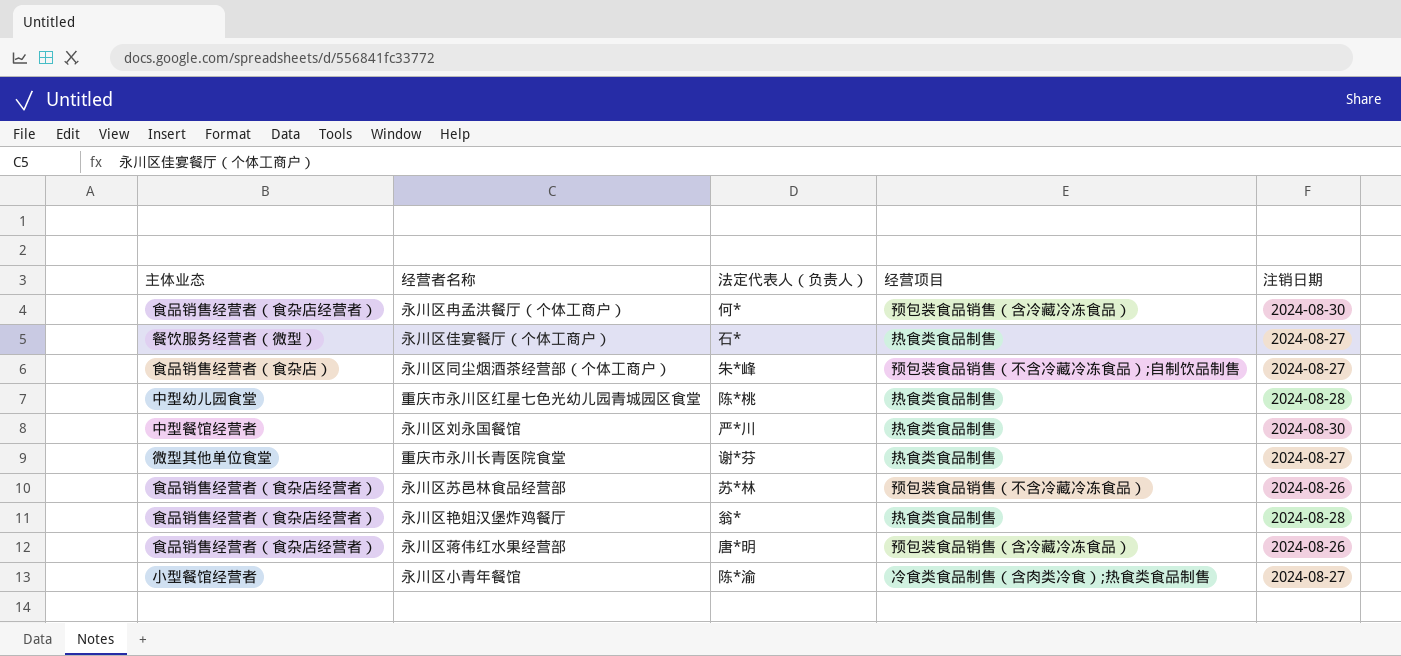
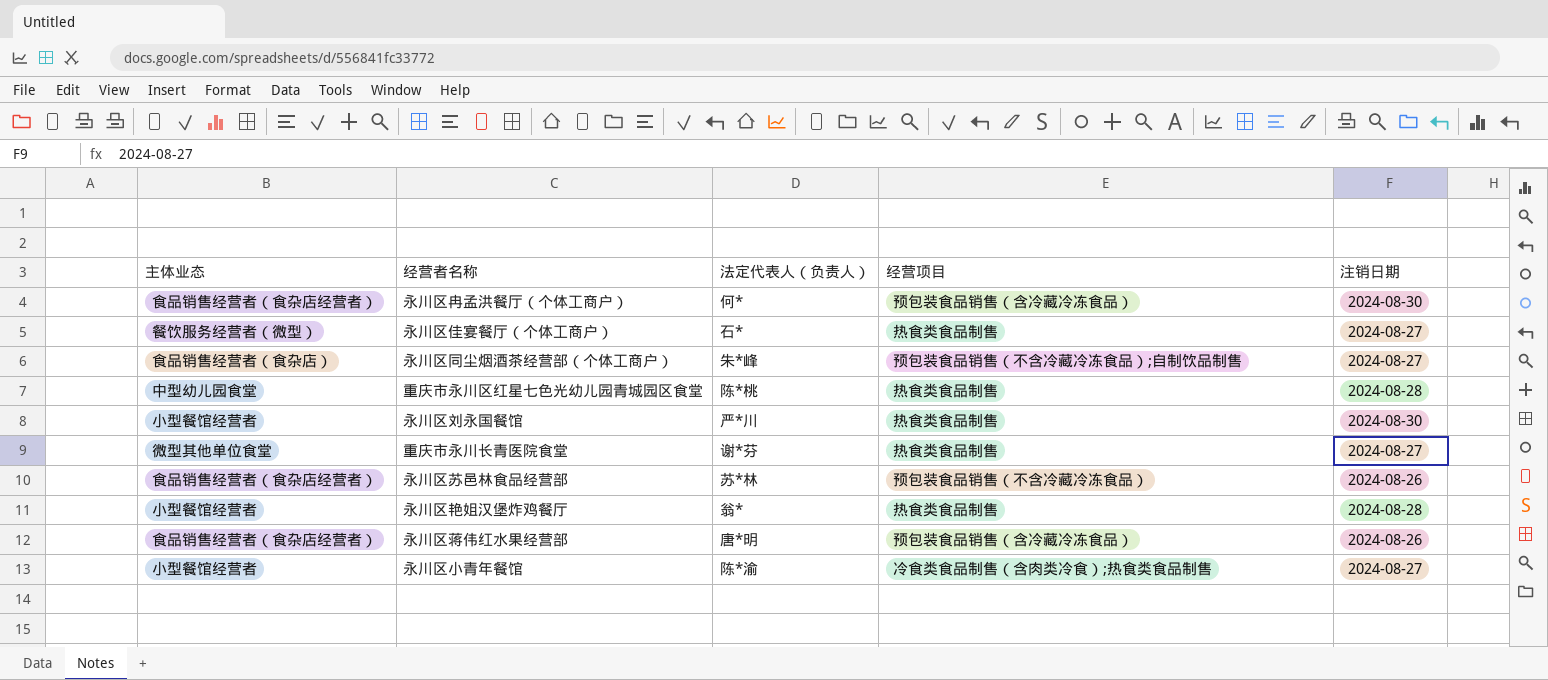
永川区刘永国餐馆 | 主体业态: 中型餐馆经营者 -> 小型餐馆经营者
永川区艳姐汉堡炸鸡餐厅 | 主体业态: 食品销售经营者（食杂店经营者） -> 小型餐馆经营者

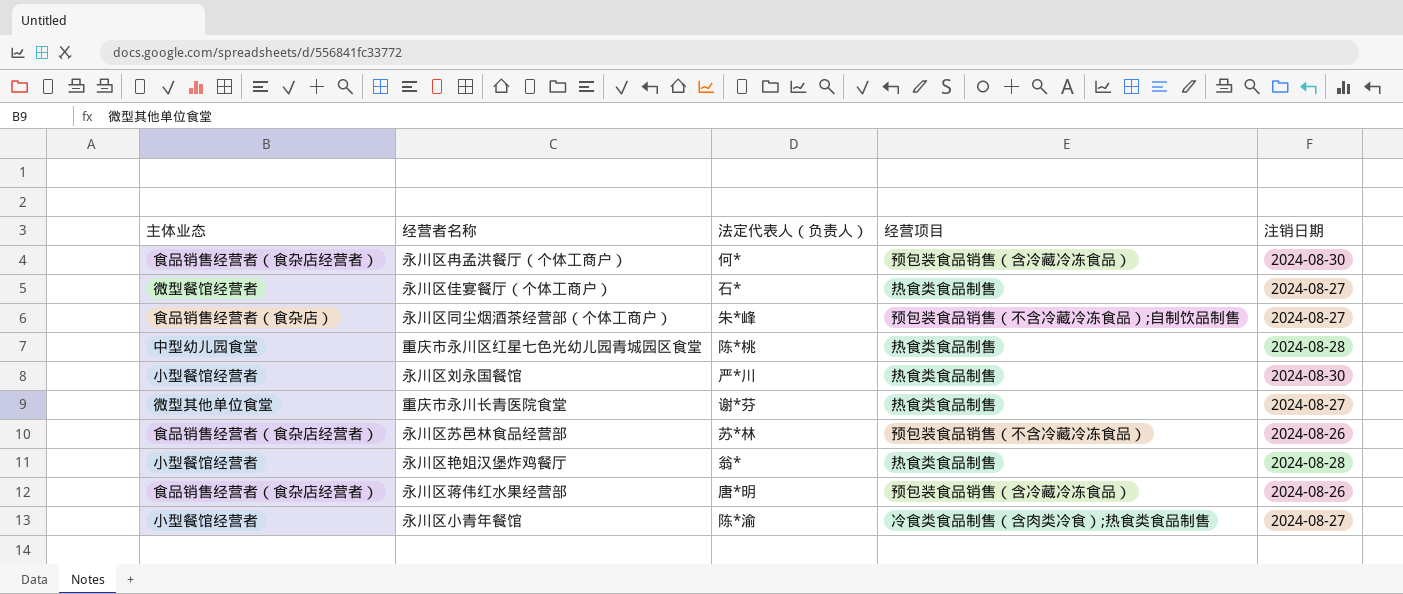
永川区佳宴餐厅（个体工商户） | 主体业态: 餐饮服务经营者（微型） -> 微型餐馆经营者

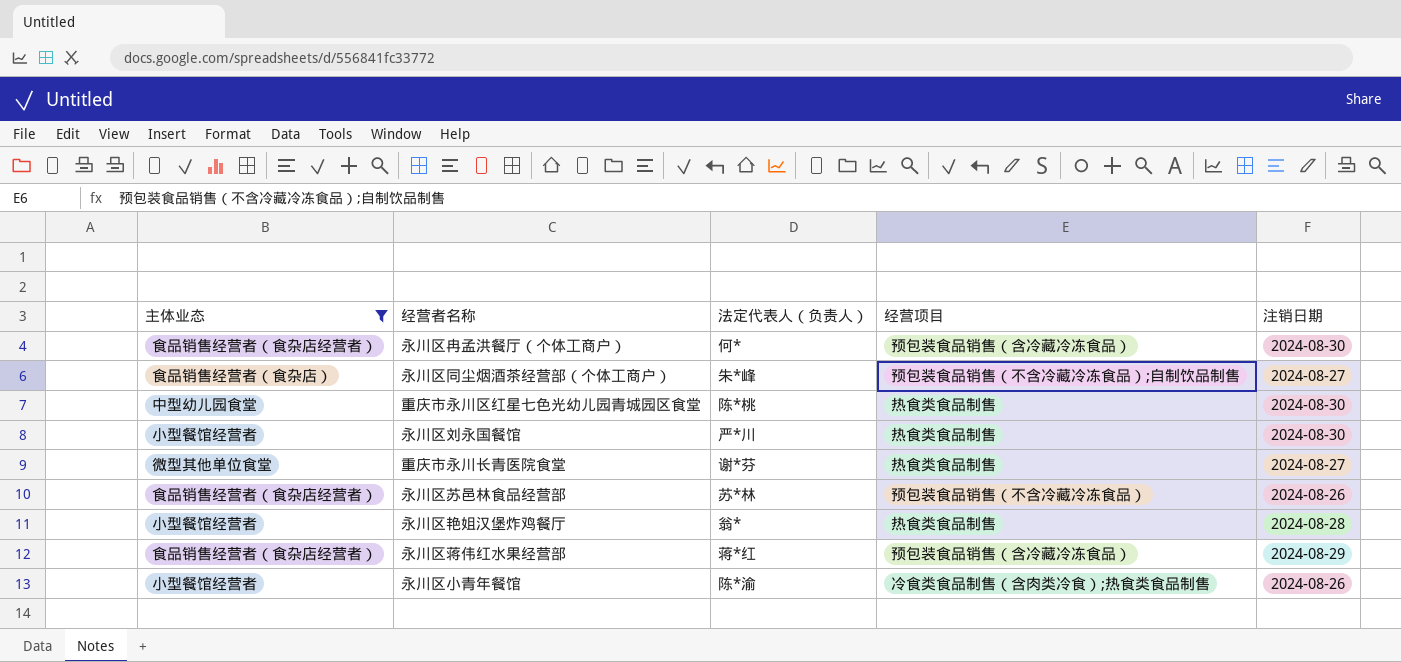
filter: none -> 主体业态 != 微型餐馆经营者
重庆市永川区红星七色光幼儿园青城园区食堂 | 注销日期: 2024-08-28 -> 2024-08-30
永川区蒋伟红水果经营部 | 法定代表人（负责人）: 唐*明 -> 蒋*红
永川区蒋伟红水果经营部 | 注销日期: 2024-08-26 -> 2024-08-29
永川区小青年餐馆 | 注销日期: 2024-08-27 -> 2024-08-26

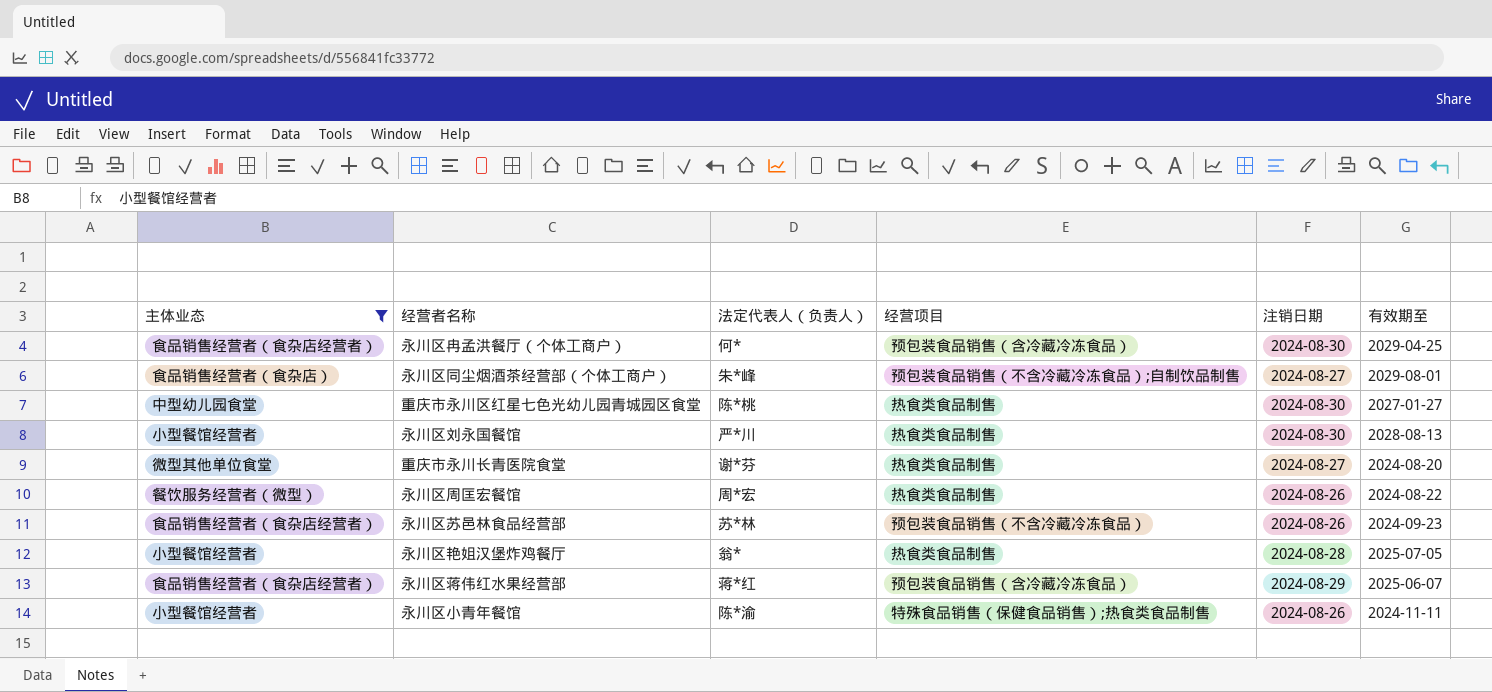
column 有效期至 | position: none -> 6
row 永川区周匡宏餐馆: none -> 餐饮服务经营者（微型） | 周*宏 | 热食类食品制售 | 2024-08-26 | 2024-08-22
永川区小青年餐馆 | 经营项目: 冷食类食品制售（含肉类冷食）;热食类食品制售 -> 特殊食品销售（保健食品销售）;热食类食品制售

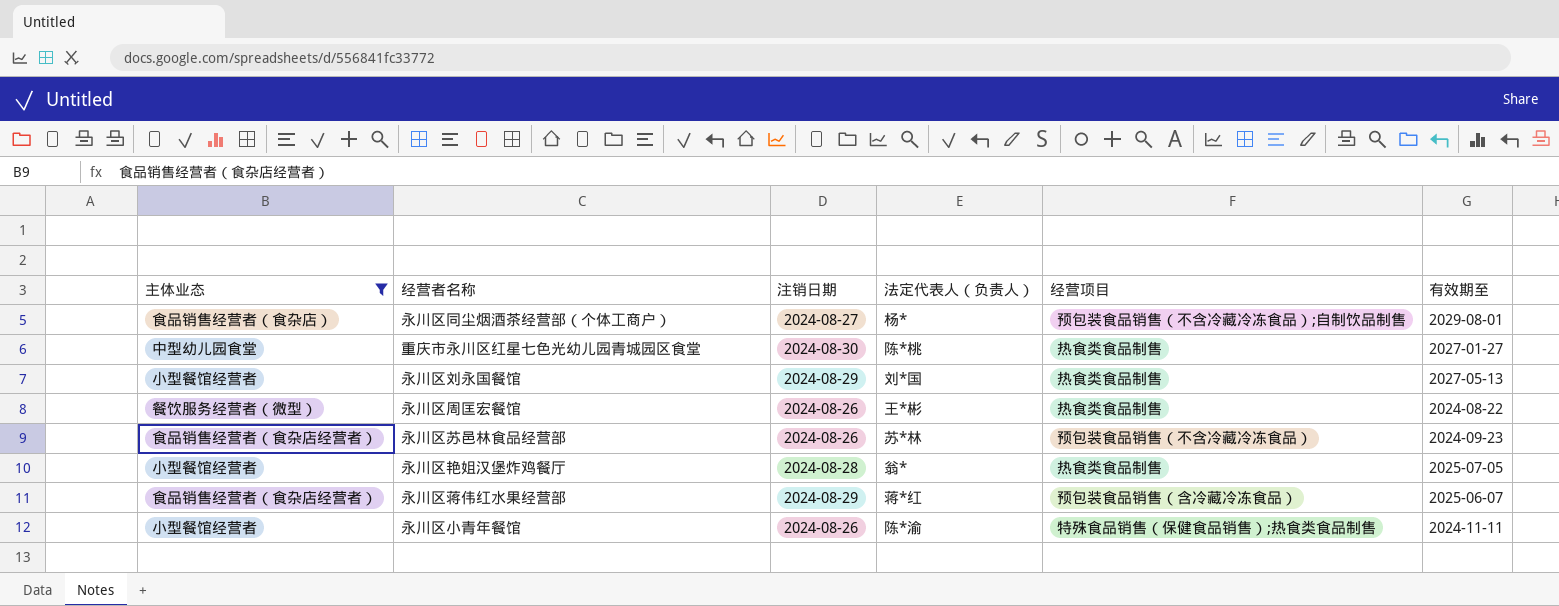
column 注销日期 | position: 5 -> 3
row 永川区冉孟洪餐厅（个体工商户）: 食品销售经营者（食杂店经营者） | 何* | 预包装食品销售（含冷藏冷冻食品） | 2024-08-30 | 2029-04-25 -> none
row 重庆市永川长青医院食堂: 微型其他单位食堂 | 谢*芬 | 热食类食品制售 | 2024-08-27 | 2024-08-20 -> none
永川区同尘烟酒茶经营部（个体工商户） | 法定代表人（负责人）: 朱*峰 -> 杨*
永川区刘永国餐馆 | 注销日期: 2024-08-30 -> 2024-08-29
永川区刘永国餐馆 | 法定代表人（负责人）: 严*川 -> 刘*国
永川区刘永国餐馆 | 有效期至: 2028-08-13 -> 2027-05-13
永川区周匡宏餐馆 | 法定代表人（负责人）: 周*宏 -> 王*彬

